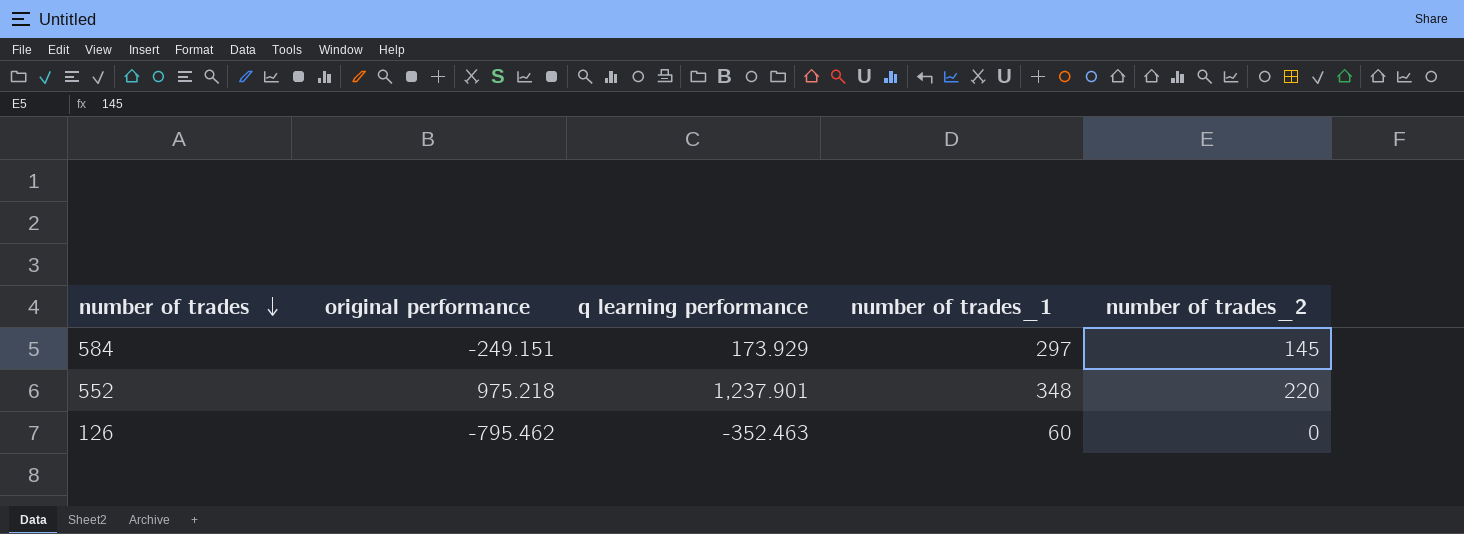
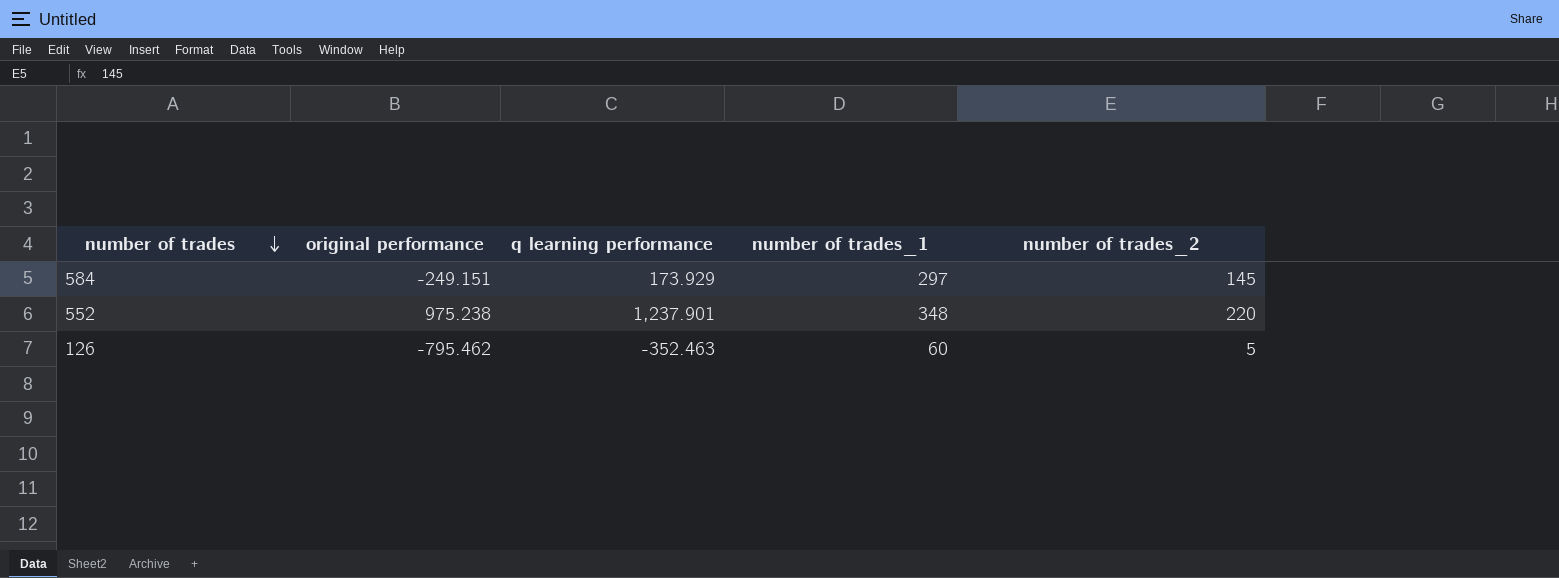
552 | original performance: 975.218 -> 975.238
126 | number of trades_2: 0 -> 5

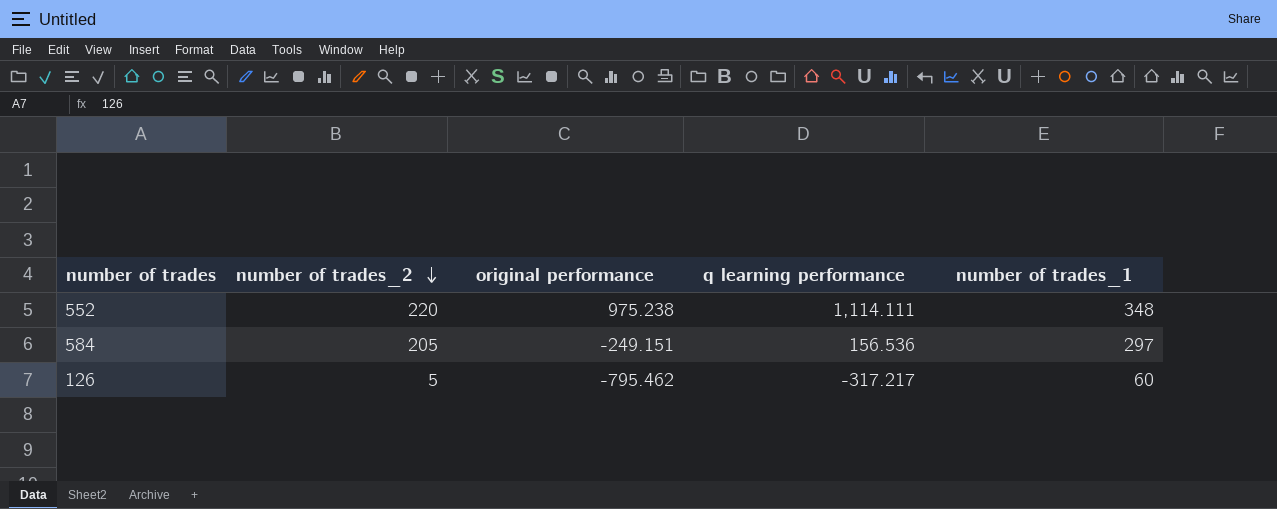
row order: number of trades descending -> number of trades_2 descending
column number of trades_2 | position: 5 -> 2
552 | q learning performance: 1,237.901 -> 1,114.111
584 | number of trades_2: 145 -> 205
584 | q learning performance: 173.929 -> 156.536
126 | q learning performance: -352.463 -> -317.217

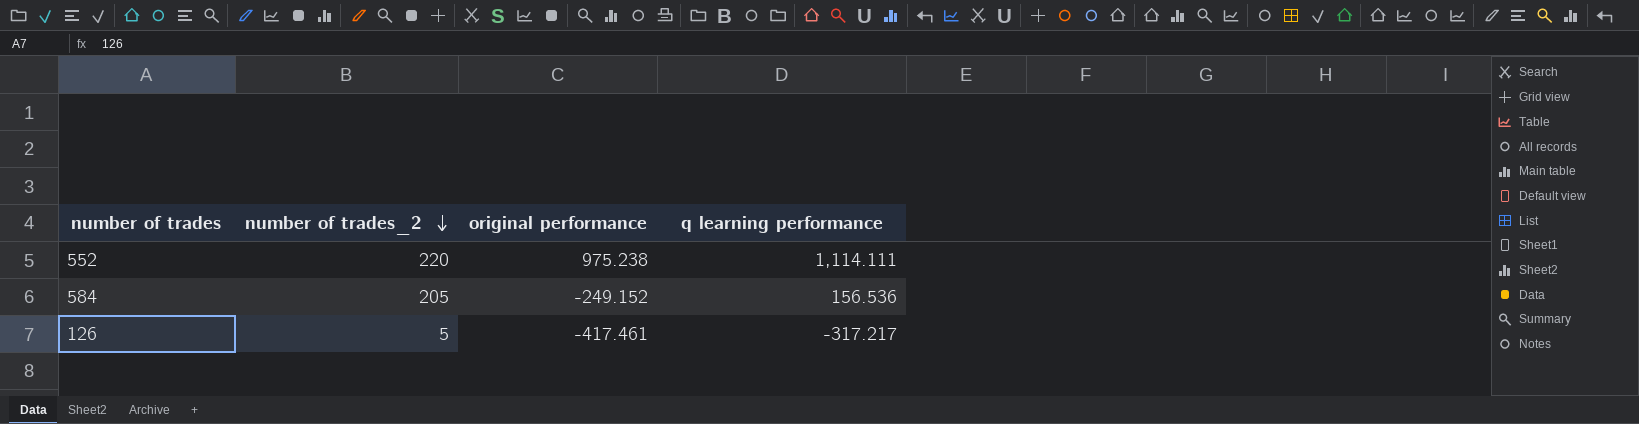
column number of trades_1 | position: 5 -> none
584 | original performance: -249.151 -> -249.152
126 | original performance: -795.462 -> -417.461

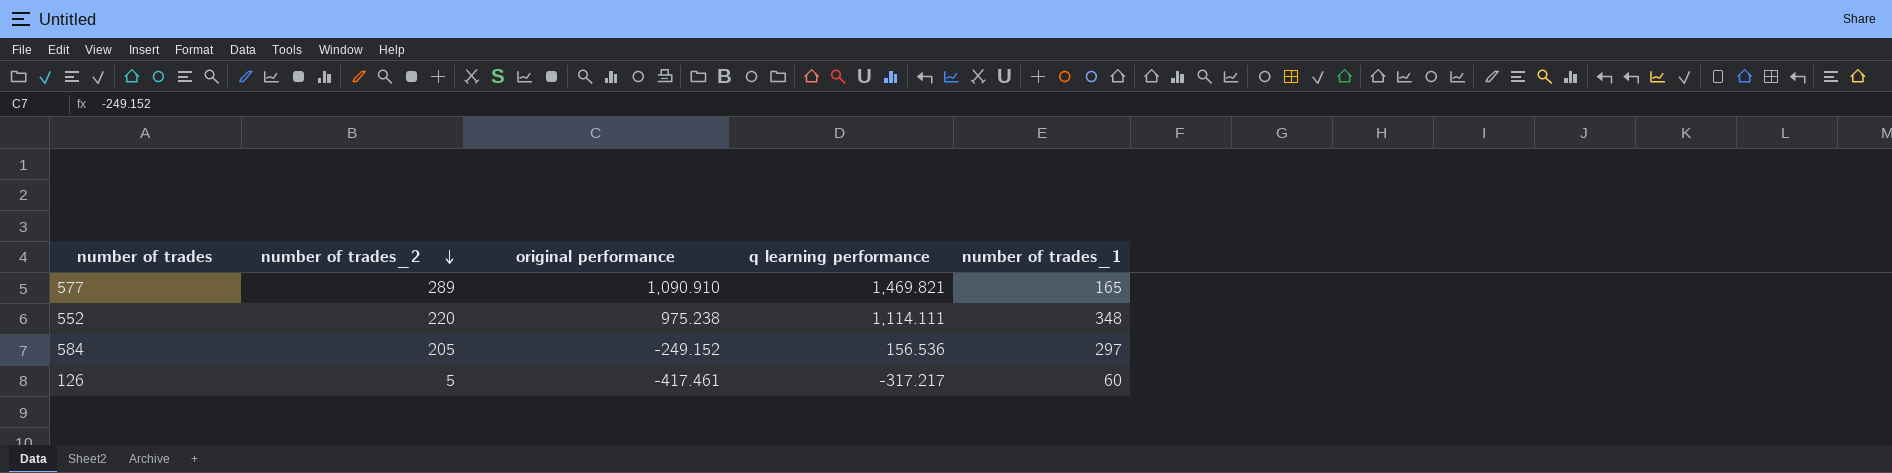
column number of trades_1 | position: none -> 5
row 577: none -> 289 | 1,090.910 | 1,469.821 | 165

